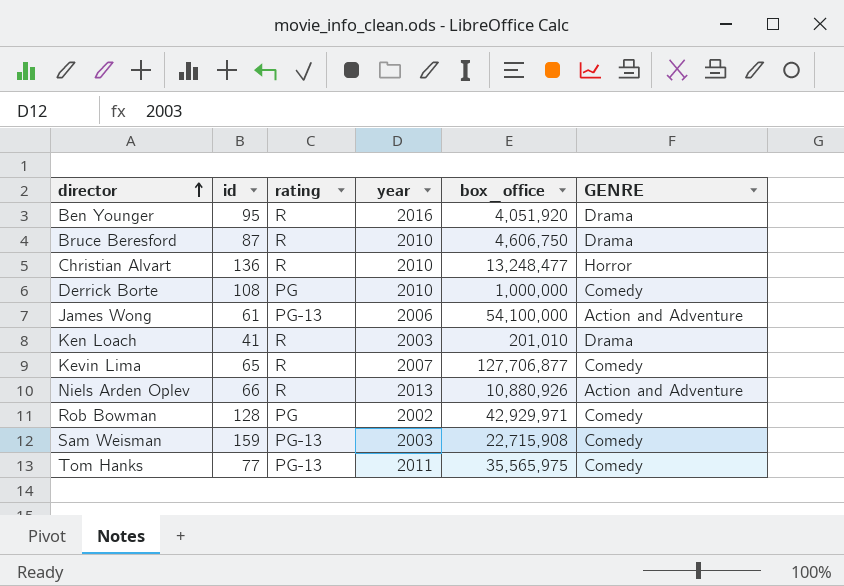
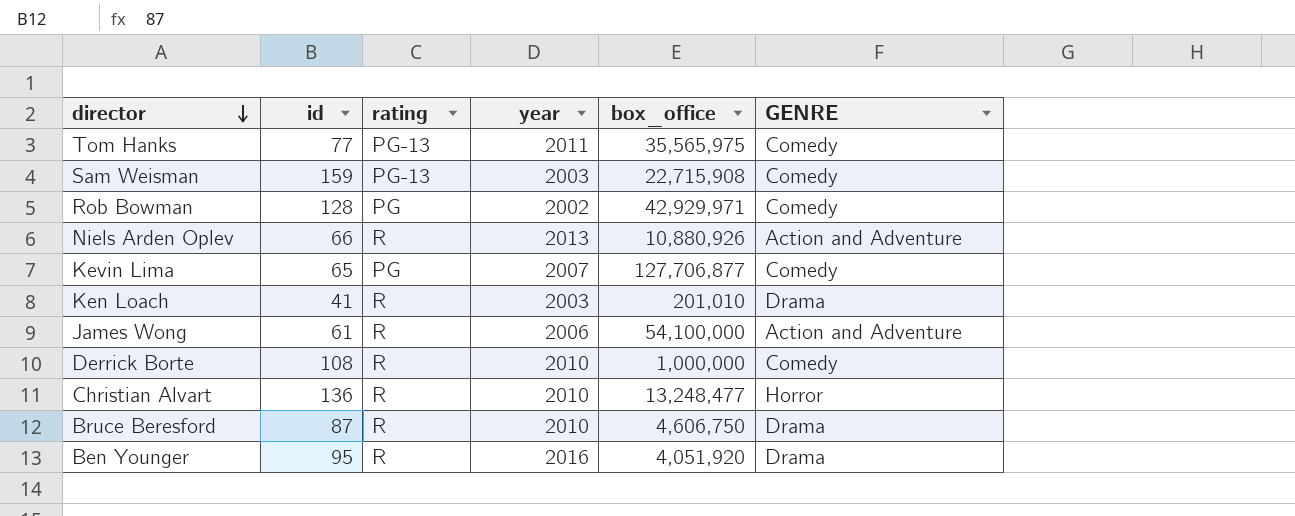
row order: director ascending -> director descending
Kevin Lima | rating: R -> PG
James Wong | rating: PG-13 -> R
Derrick Borte | rating: PG -> R

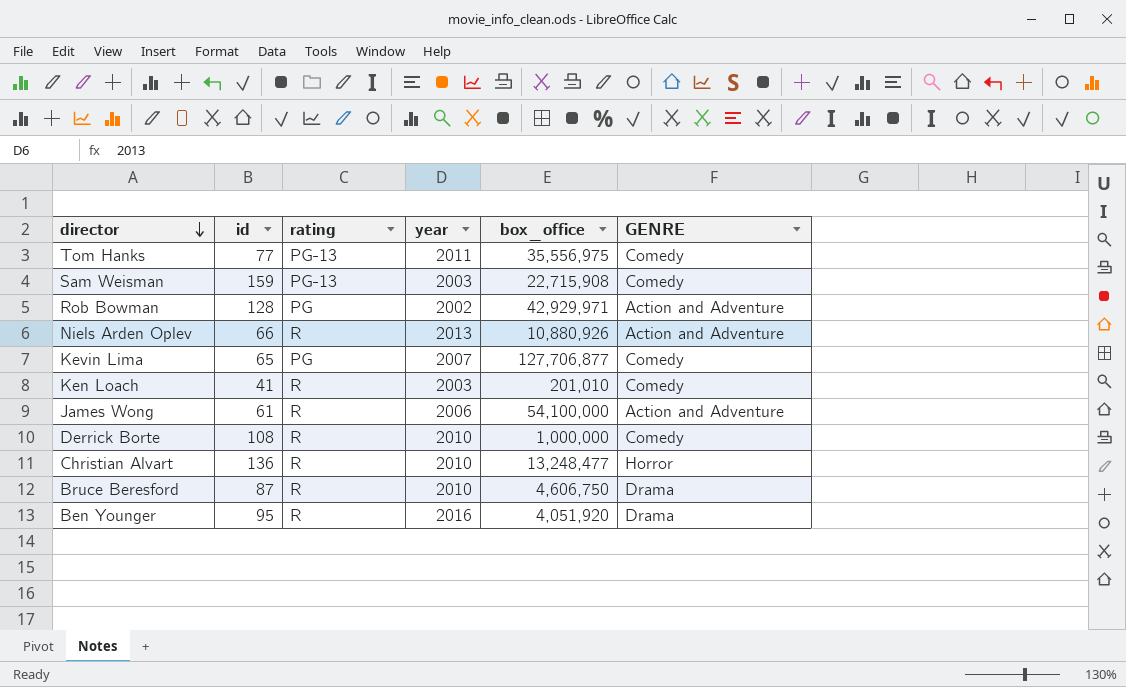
Tom Hanks | box_office: 35,565,975 -> 35,556,975
Rob Bowman | GENRE: Comedy -> Action and Adventure
Ken Loach | GENRE: Drama -> Comedy

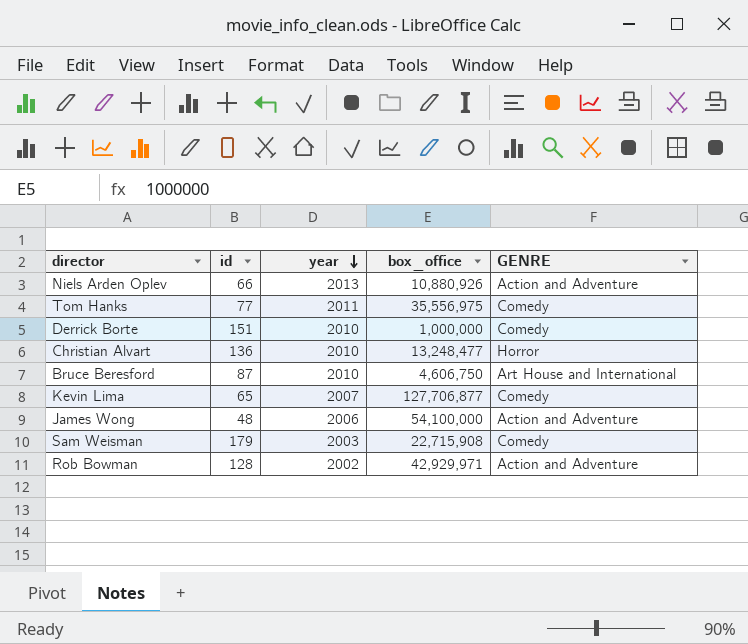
row order: director descending -> year descending
column rating | position: 3 -> none
row Ken Loach: 41 | R | 2003 | 201,010 | Comedy -> none
row Ben Younger: 95 | R | 2016 | 4,051,920 | Drama -> none
Derrick Borte | id: 108 -> 151
Bruce Beresford | GENRE: Drama -> Art House and International
James Wong | id: 61 -> 48
Sam Weisman | id: 159 -> 179

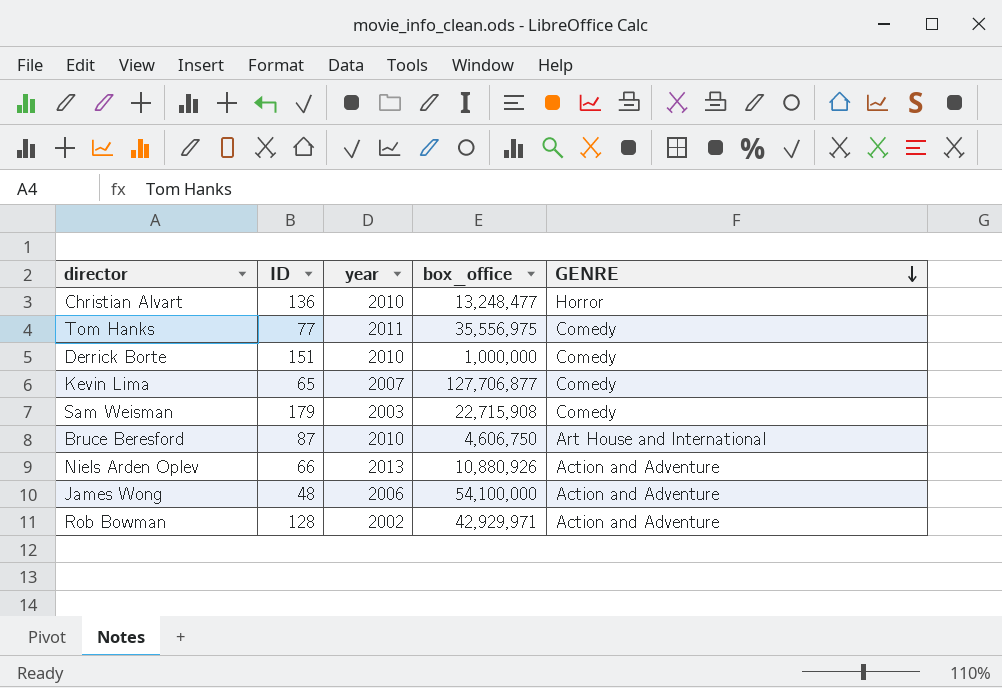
row order: year descending -> GENRE descending
column name: id -> ID

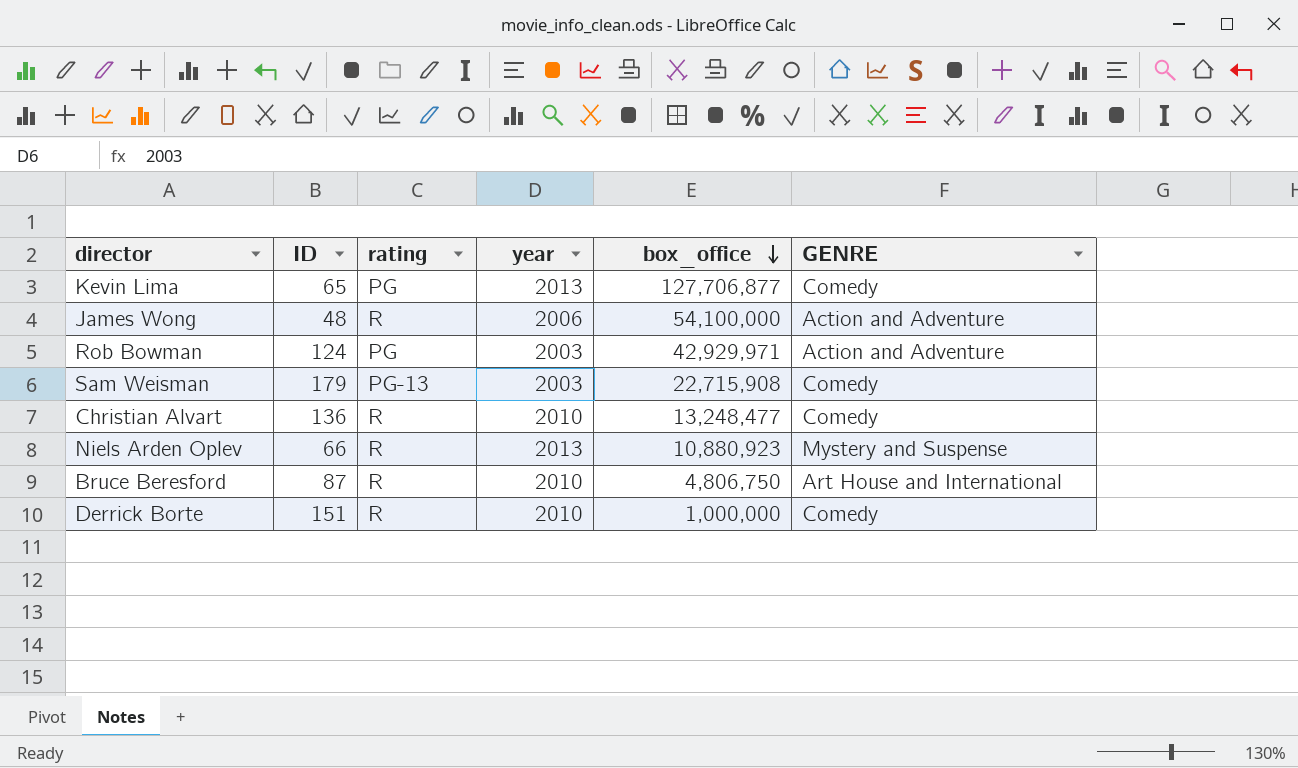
row order: GENRE descending -> box_office descending
column rating | position: none -> 3
row Tom Hanks: 77 | 2011 | 35,556,975 | Comedy -> none
Kevin Lima | year: 2007 -> 2013
Rob Bowman | ID: 128 -> 124
Rob Bowman | year: 2002 -> 2003
Christian Alvart | GENRE: Horror -> Comedy
Niels Arden Oplev | box_office: 10,880,926 -> 10,880,923
Niels Arden Oplev | GENRE: Action and Adventure -> Mystery and Suspense
Bruce Beresford | box_office: 4,606,750 -> 4,806,750

